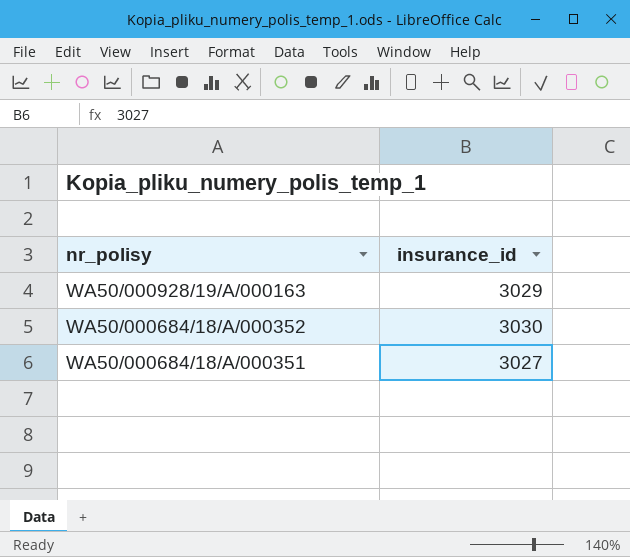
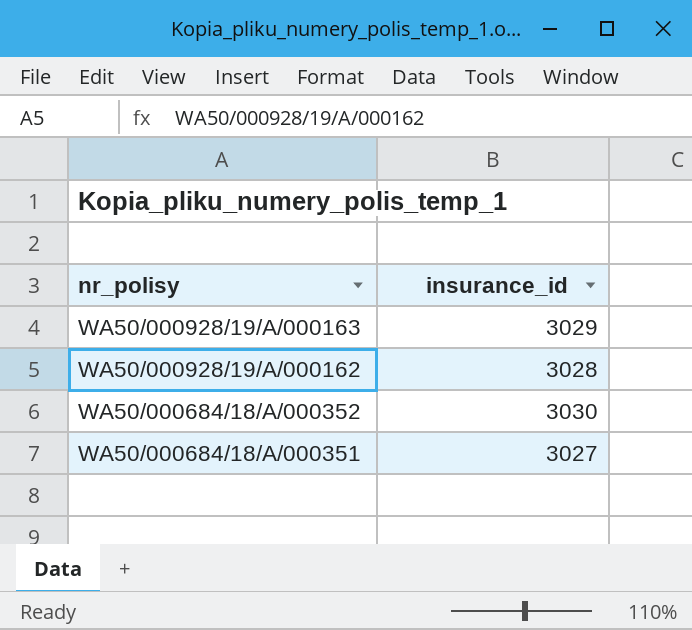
row WA50/000928/19/A/000162: none -> 3028

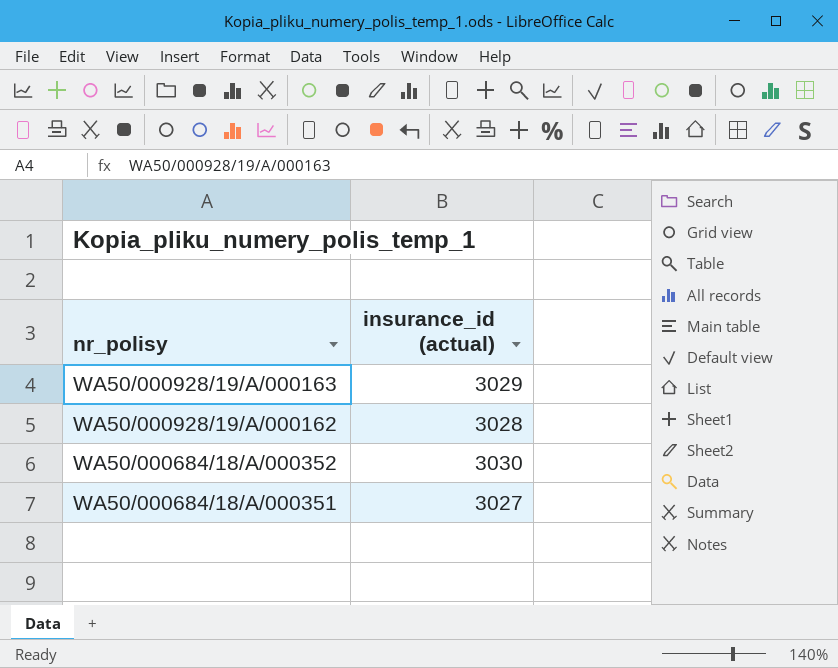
column name: insurance_id -> insurance_id (actual)

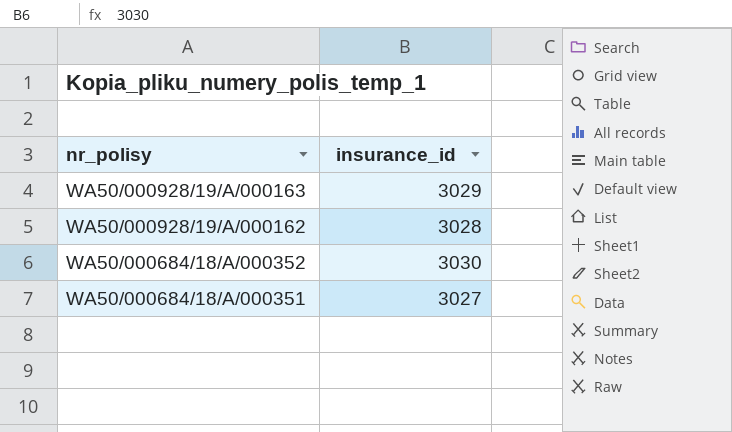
column name: insurance_id (actual) -> insurance_id

